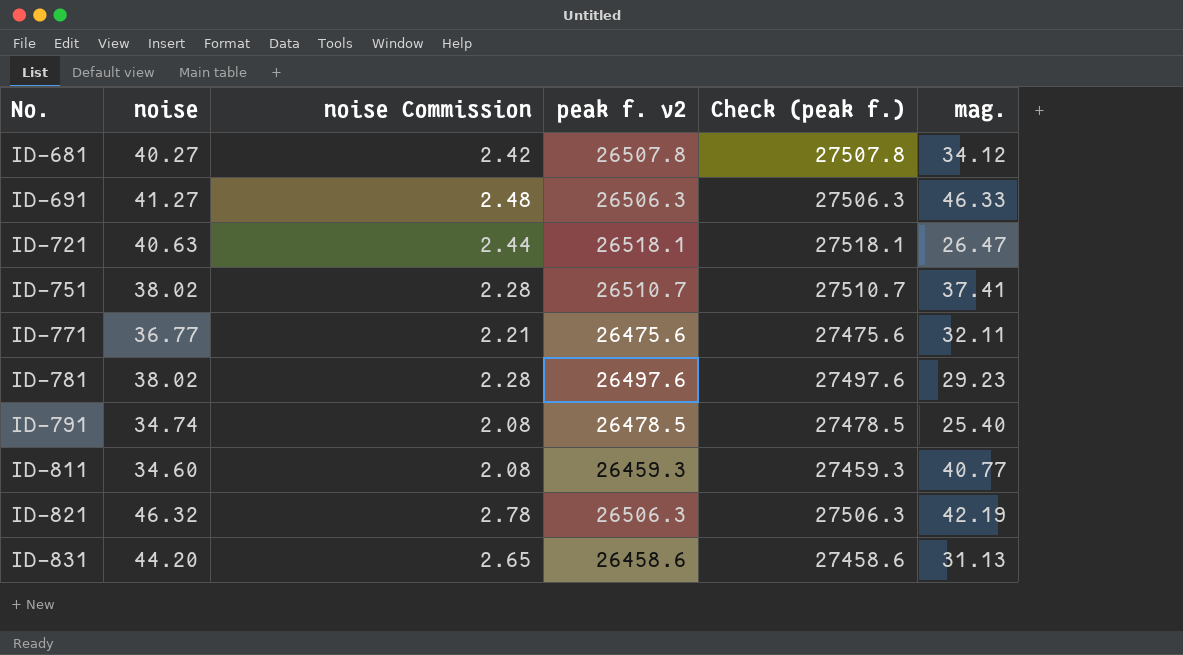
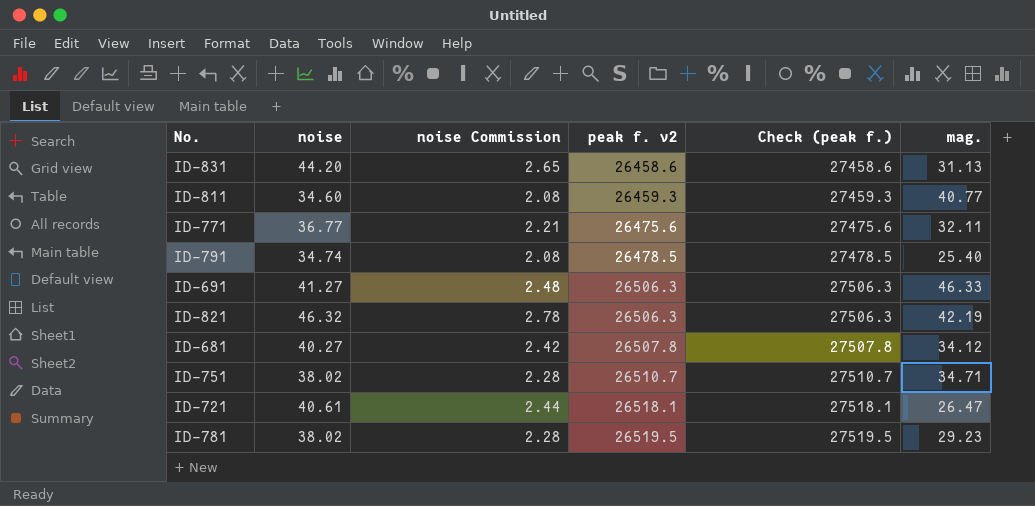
row order: No. ascending -> peak f. v2 ascending
ID-751 | mag.: 37.41 -> 34.71
ID-721 | noise: 40.63 -> 40.61
ID-781 | peak f. v2: 26497.6 -> 26519.5
ID-781 | Check (peak f.): 27497.6 -> 27519.5

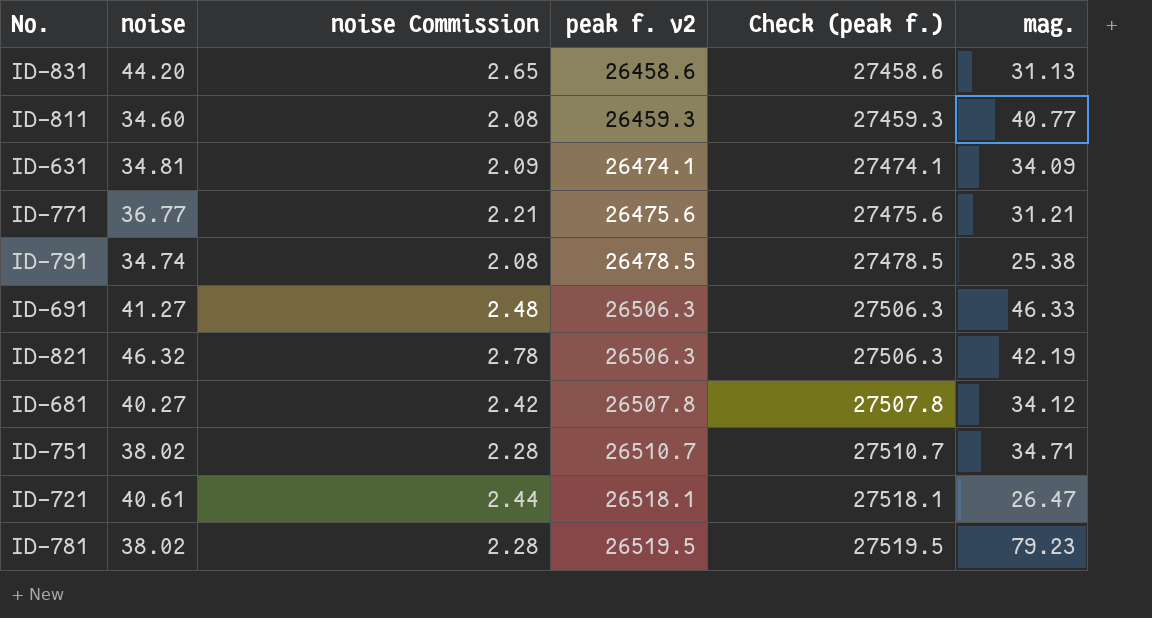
row ID-631: none -> 34.81 | 2.09 | 26474.1 | 27474.1 | 34.09
ID-771 | mag.: 32.11 -> 31.21
ID-791 | mag.: 25.40 -> 25.38
ID-781 | mag.: 29.23 -> 79.23

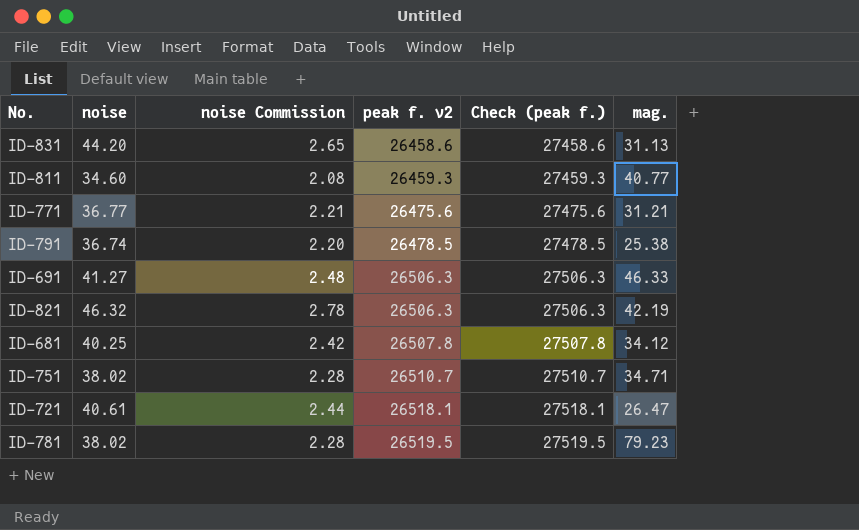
row ID-631: 34.81 | 2.09 | 26474.1 | 27474.1 | 34.09 -> none
ID-791 | noise: 34.74 -> 36.74
ID-791 | noise Commission: 2.08 -> 2.20
ID-681 | noise: 40.27 -> 40.25

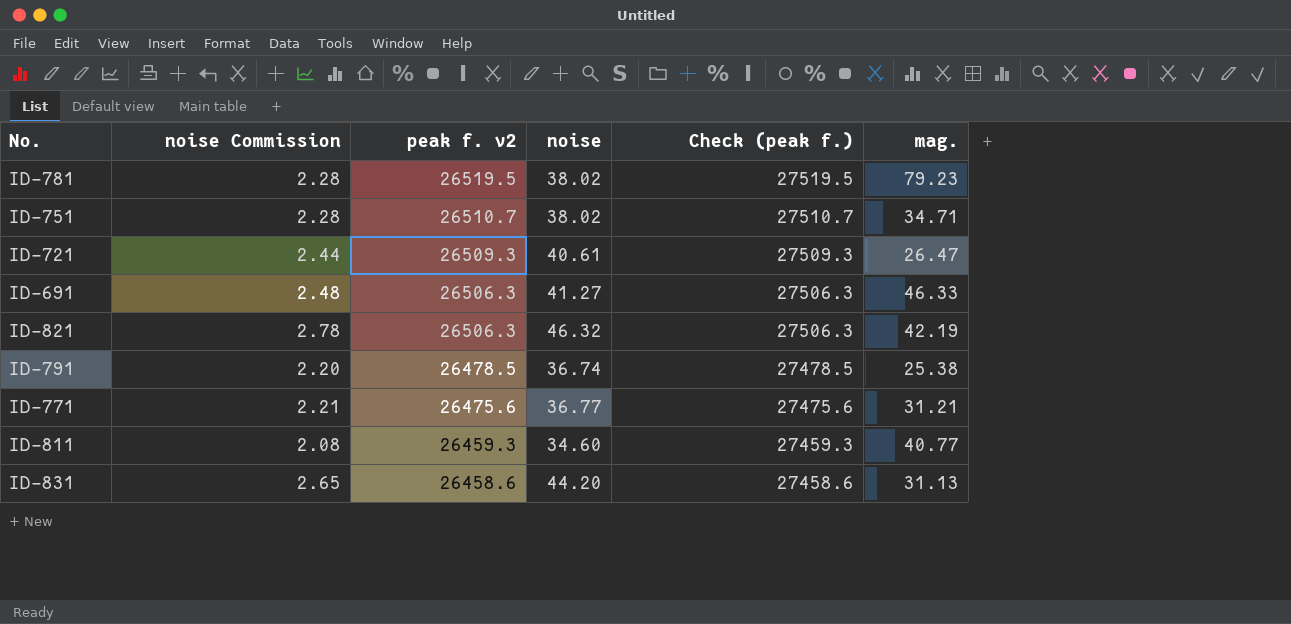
row order: peak f. v2 ascending -> peak f. v2 descending
column noise | position: 2 -> 4
row ID-681: 40.25 | 2.42 | 26507.8 | 27507.8 | 34.12 -> none
ID-721 | peak f. v2: 26518.1 -> 26509.3
ID-721 | Check (peak f.): 27518.1 -> 27509.3

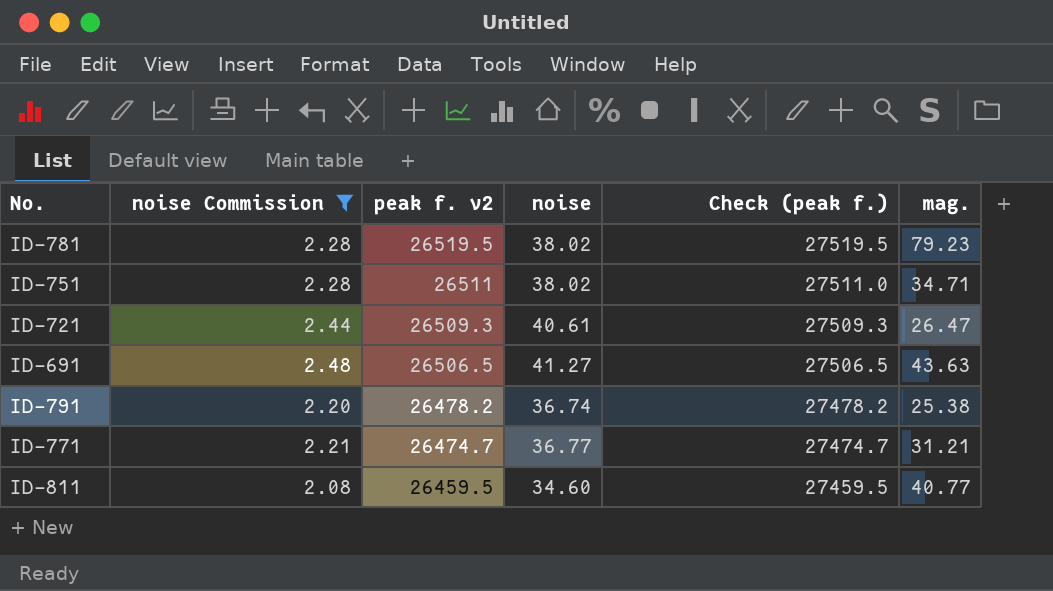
filter: none -> noise Commission <= 2.48
ID-751 | peak f. v2: 26510.7 -> 26511
ID-751 | Check (peak f.): 27510.7 -> 27511.0
ID-691 | peak f. v2: 26506.3 -> 26506.5
ID-691 | Check (peak f.): 27506.3 -> 27506.5
ID-691 | mag.: 46.33 -> 43.63
ID-791 | peak f. v2: 26478.5 -> 26478.2
ID-791 | Check (peak f.): 27478.5 -> 27478.2
ID-771 | peak f. v2: 26475.6 -> 26474.7
ID-771 | Check (peak f.): 27475.6 -> 27474.7
ID-811 | peak f. v2: 26459.3 -> 26459.5
ID-811 | Check (peak f.): 27459.3 -> 27459.5

